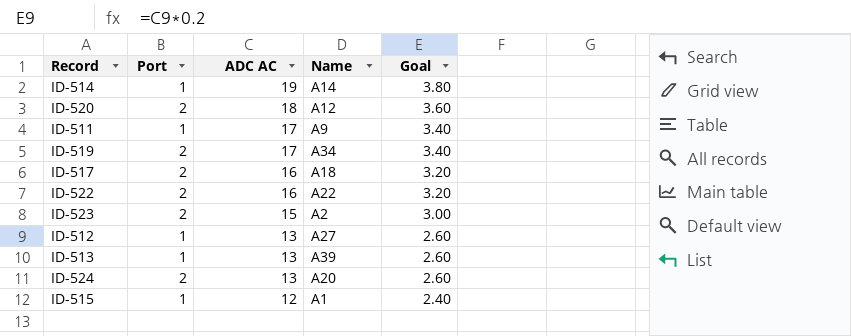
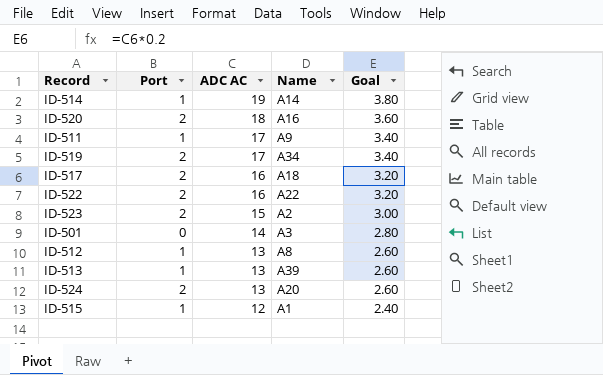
ID-520 | Name: A12 -> A16
row ID-501: none -> 0 | 14 | A3 | 2.80
ID-512 | Name: A27 -> A8

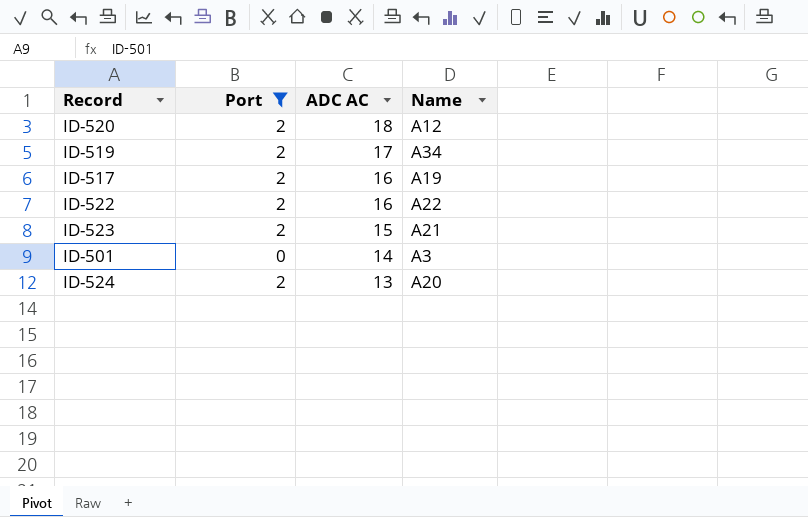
filter: none -> Port != 1
column Goal | formula: [ADC AC] * 0.2 -> none
ID-520 | Name: A16 -> A12
ID-517 | Name: A18 -> A19
ID-523 | Name: A2 -> A21

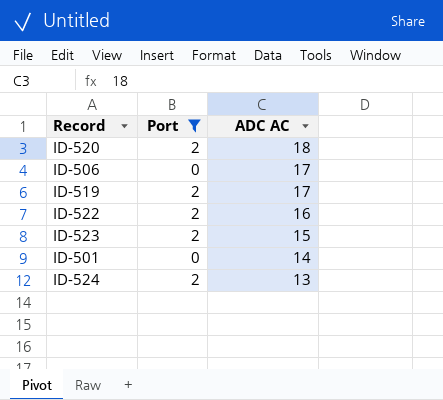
column Name | position: 4 -> none
row ID-517: 2 | 16 | A19 -> none
row ID-506: none -> 0 | 17

